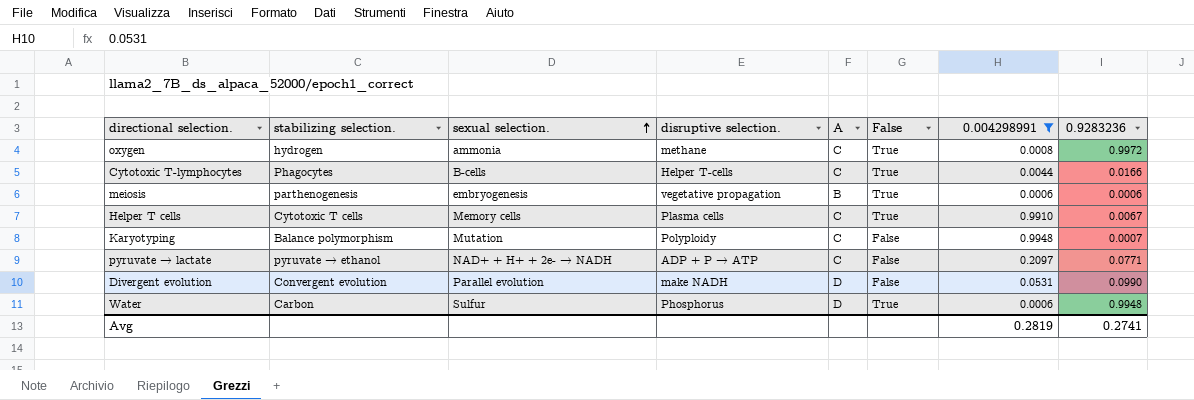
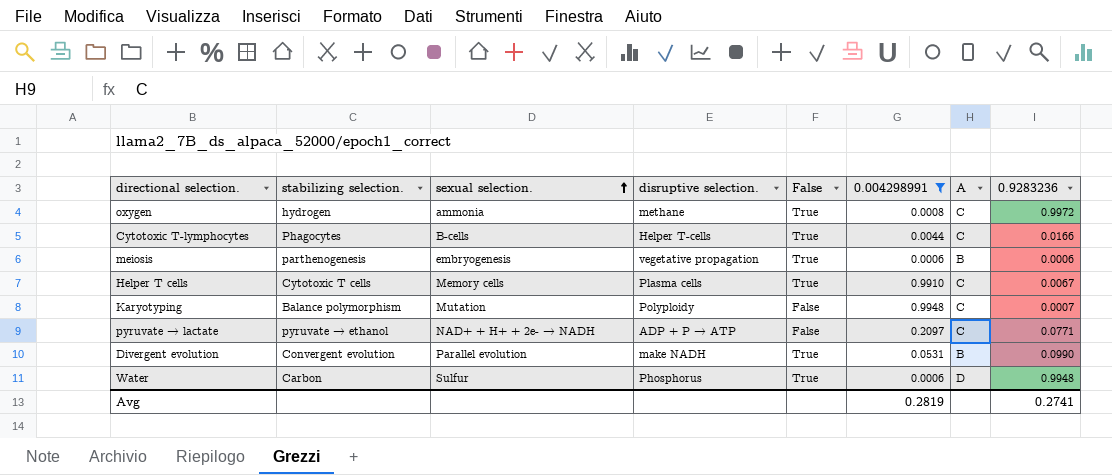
column A | position: 5 -> 7
Divergent evolution | False: False -> True
Divergent evolution | A: D -> B

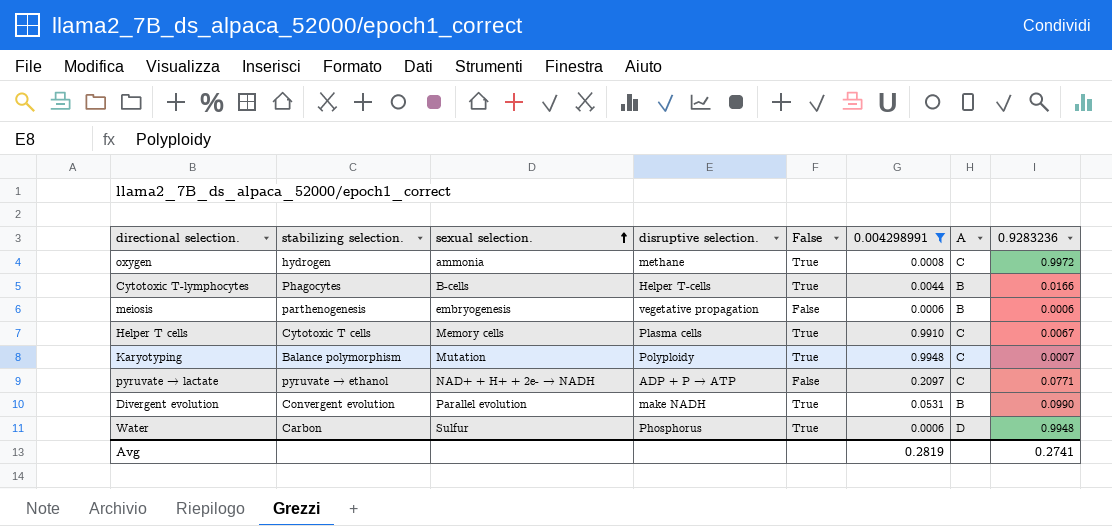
Cytotoxic T-lymphocytes | A: C -> B
meiosis | False: True -> False
Karyotyping | False: False -> True

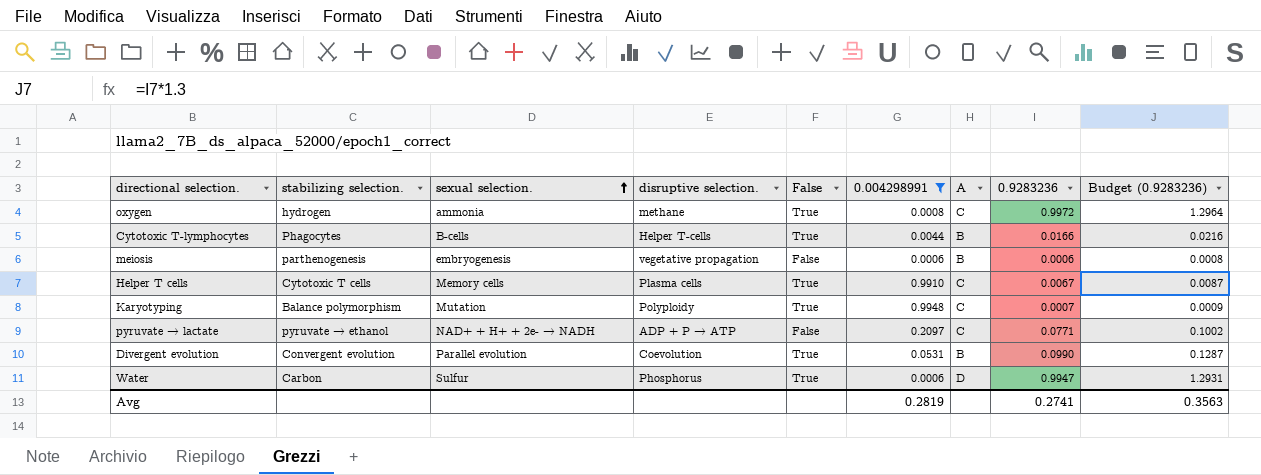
column Budget (0.9283236) | formula: none -> [0.9283236] * 1.3
Divergent evolution | disruptive selection.: make NADH -> Coevolution
Water | 0.9283236: 0.9948 -> 0.9947

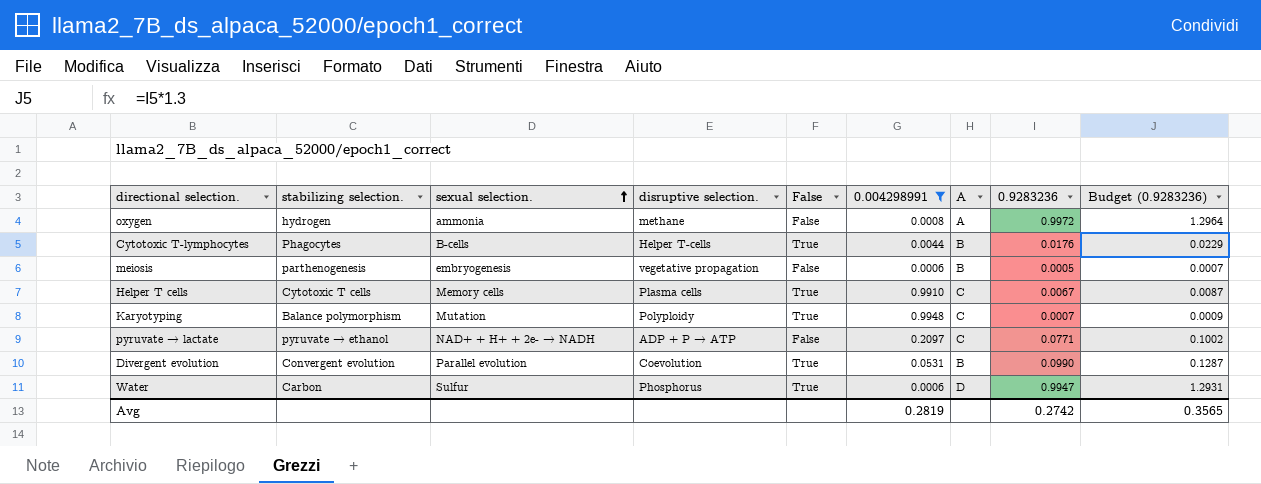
oxygen | False: True -> False
oxygen | A: C -> A
Cytotoxic T-lymphocytes | 0.9283236: 0.0166 -> 0.0176
Cytotoxic T-lymphocytes | Budget (0.9283236): 0.0216 -> 0.0229
meiosis | 0.9283236: 0.0006 -> 0.0005
meiosis | Budget (0.9283236): 0.0008 -> 0.0007
Avg | 0.9283236: 0.2741 -> 0.2742
Avg | Budget (0.9283236): 0.3563 -> 0.3565

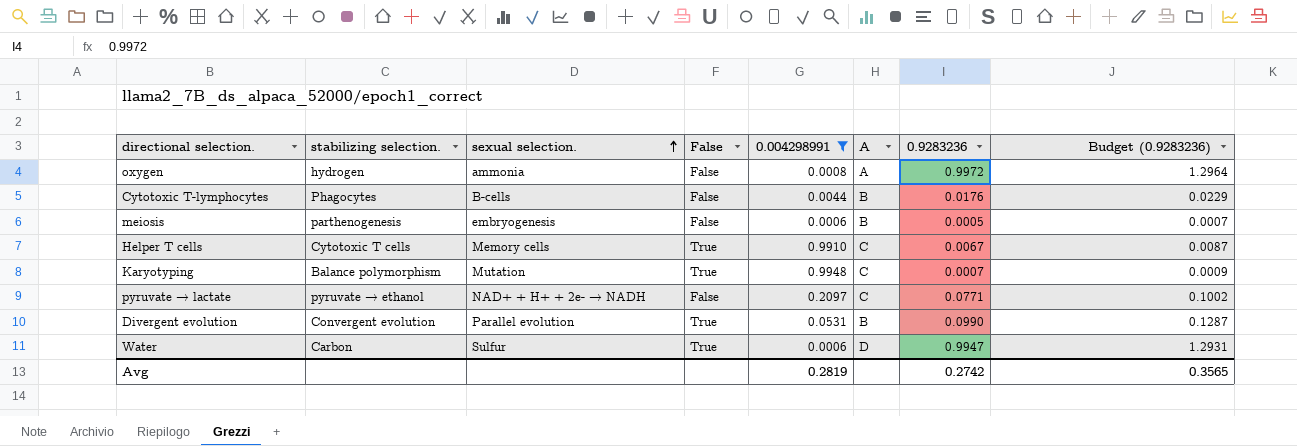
column disruptive selection. | position: 4 -> none
Cytotoxic T-lymphocytes | False: True -> False

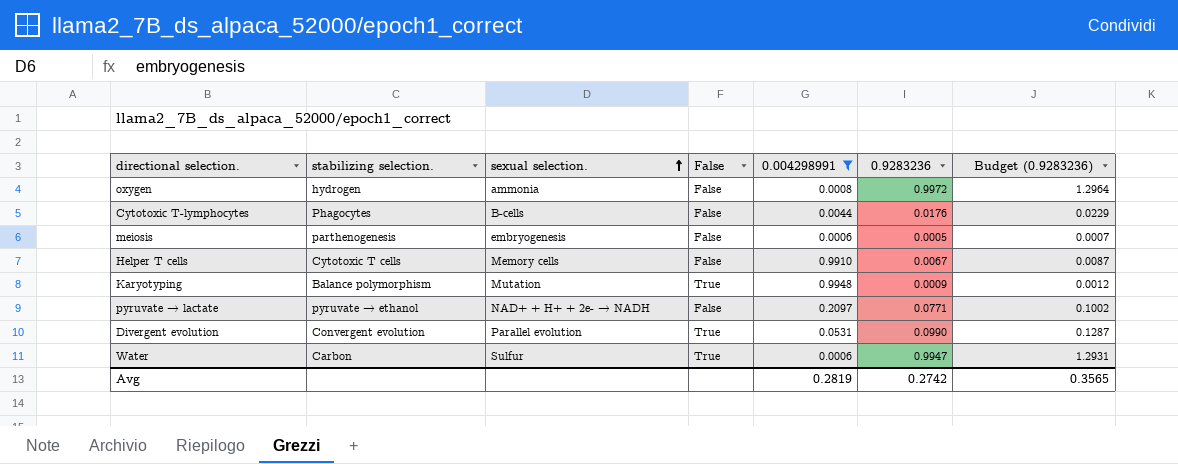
column A | position: 6 -> none
Helper T cells | False: True -> False
Karyotyping | 0.9283236: 0.0007 -> 0.0009
Karyotyping | Budget (0.9283236): 0.0009 -> 0.0012

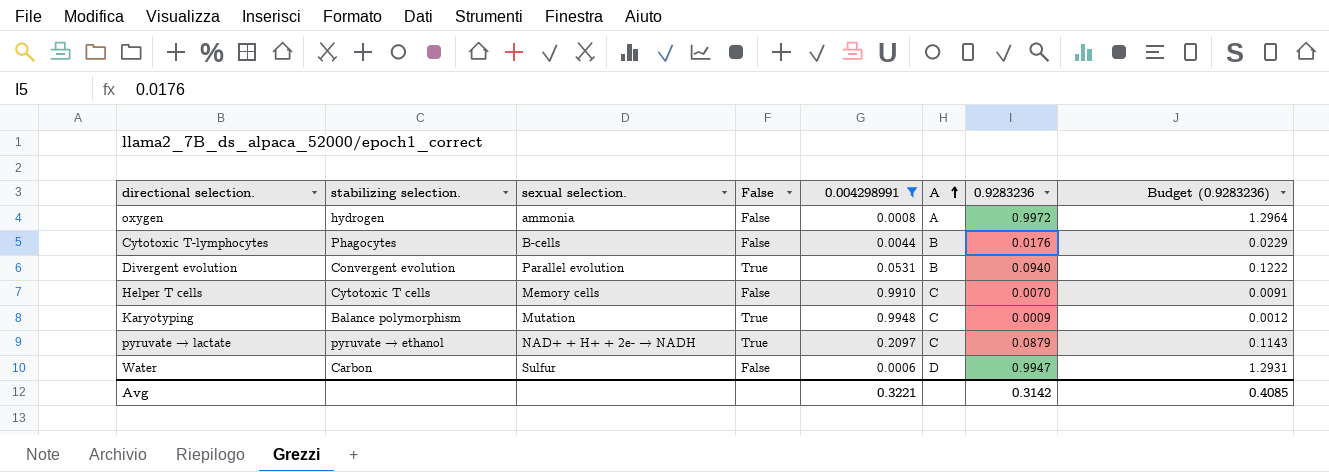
row order: sexual selection. ascending -> A ascending
column A | position: none -> 6
row meiosis: parthenogenesis | embryogenesis | False | 0.0006 | 0.0005 | 0.0007 -> none
Divergent evolution | 0.9283236: 0.0990 -> 0.0940
Divergent evolution | Budget (0.9283236): 0.1287 -> 0.1222
Helper T cells | 0.9283236: 0.0067 -> 0.0070
Helper T cells | Budget (0.9283236): 0.0087 -> 0.0091
pyruvate → lactate | False: False -> True
pyruvate → lactate | 0.9283236: 0.0771 -> 0.0879
pyruvate → lactate | Budget (0.9283236): 0.1002 -> 0.1143
Water | False: True -> False
Avg | 0.004298991: 0.2819 -> 0.3221
Avg | 0.9283236: 0.2742 -> 0.3142
Avg | Budget (0.9283236): 0.3565 -> 0.4085

